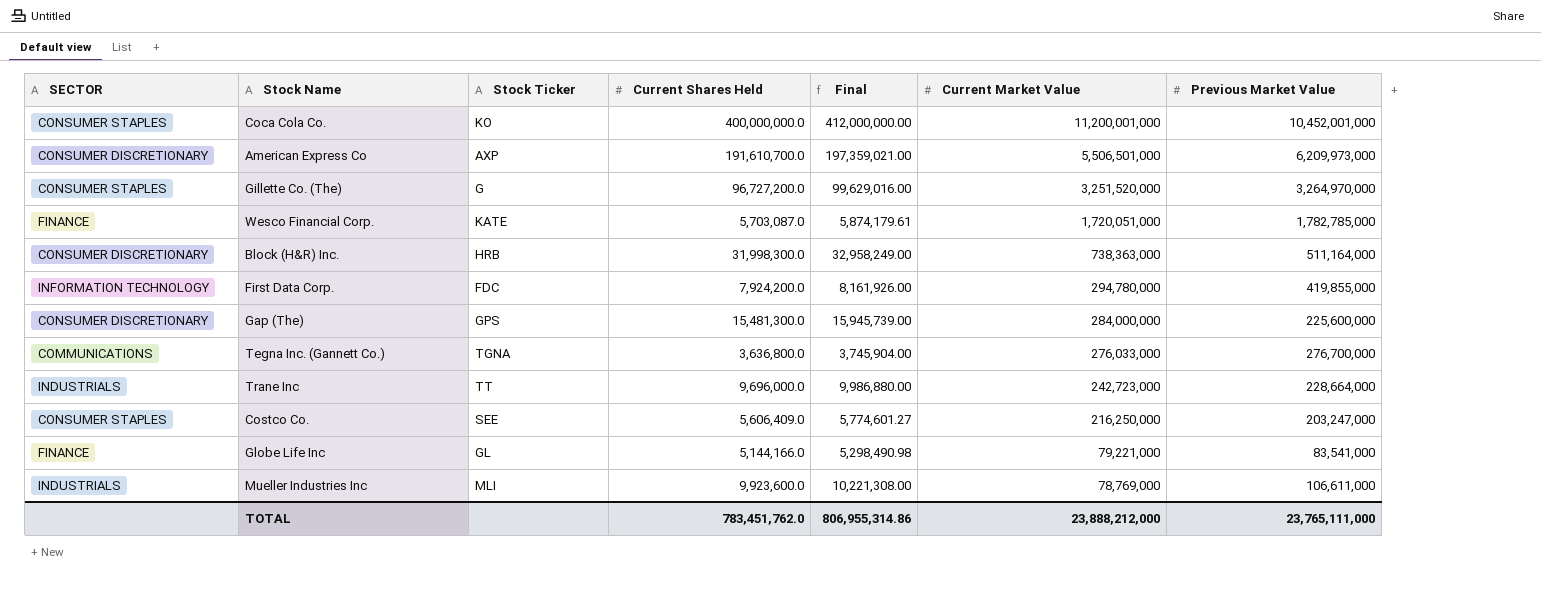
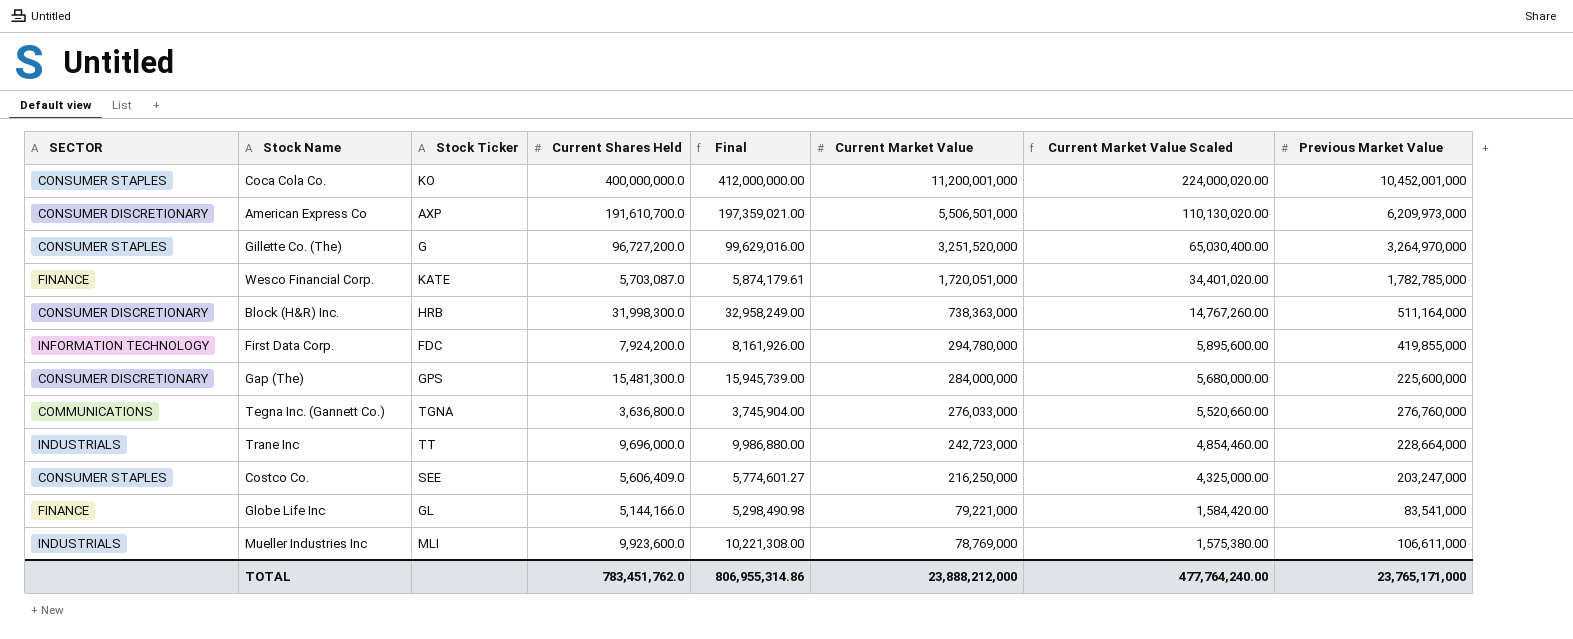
column Current Market Value Scaled | formula: none -> [Current Market Value] * 0.02
Tegna Inc. (Gannett Co.) | Previous Market Value: 276,700,000 -> 276,760,000
TOTAL | Previous Market Value: 23,765,111,000 -> 23,765,171,000

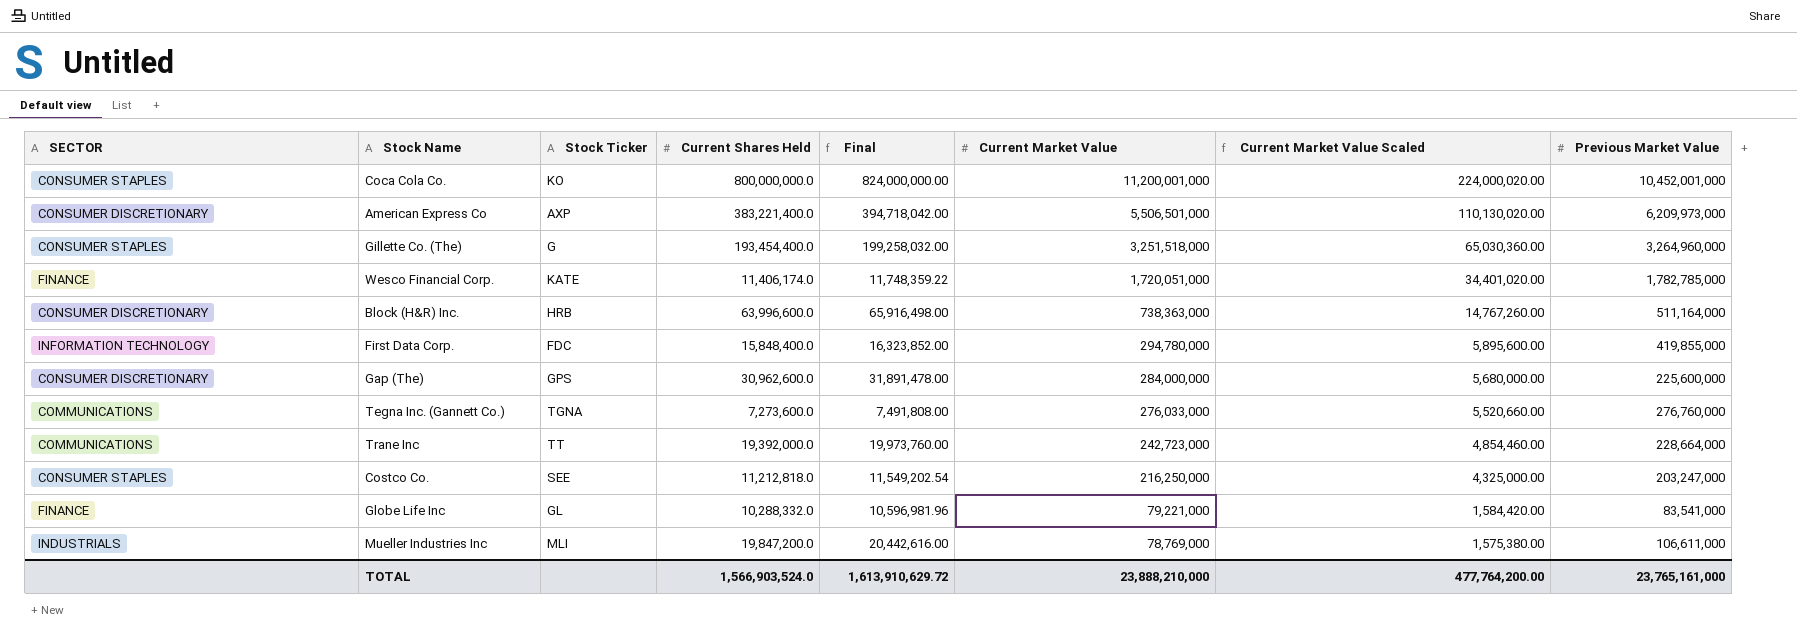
Coca Cola Co. | Current Shares Held: 400,000,000.0 -> 800,000,000.0
Coca Cola Co. | Final: 412,000,000.00 -> 824,000,000.00
American Express Co | Current Shares Held: 191,610,700.0 -> 383,221,400.0
American Express Co | Final: 197,359,021.00 -> 394,718,042.00
Gillette Co. (The) | Current Shares Held: 96,727,200.0 -> 193,454,400.0
Gillette Co. (The) | Final: 99,629,016.00 -> 199,258,032.00
Gillette Co. (The) | Current Market Value: 3,251,520,000 -> 3,251,518,000
Gillette Co. (The) | Current Market Value Scaled: 65,030,400.00 -> 65,030,360.00
Gillette Co. (The) | Previous Market Value: 3,264,970,000 -> 3,264,960,000
Wesco Financial Corp. | Current Shares Held: 5,703,087.0 -> 11,406,174.0
Wesco Financial Corp. | Final: 5,874,179.61 -> 11,748,359.22
Block (H&R) Inc. | Current Shares Held: 31,998,300.0 -> 63,996,600.0
Block (H&R) Inc. | Final: 32,958,249.00 -> 65,916,498.00
First Data Corp. | Current Shares Held: 7,924,200.0 -> 15,848,400.0
First Data Corp. | Final: 8,161,926.00 -> 16,323,852.00
Gap (The) | Current Shares Held: 15,481,300.0 -> 30,962,600.0
Gap (The) | Final: 15,945,739.00 -> 31,891,478.00
Tegna Inc. (Gannett Co.) | Current Shares Held: 3,636,800.0 -> 7,273,600.0
Tegna Inc. (Gannett Co.) | Final: 3,745,904.00 -> 7,491,808.00
Trane Inc | SECTOR: INDUSTRIALS -> COMMUNICATIONS
Trane Inc | Current Shares Held: 9,696,000.0 -> 19,392,000.0
Trane Inc | Final: 9,986,880.00 -> 19,973,760.00
Costco Co. | Current Shares Held: 5,606,409.0 -> 11,212,818.0
Costco Co. | Final: 5,774,601.27 -> 11,549,202.54
Globe Life Inc | Current Shares Held: 5,144,166.0 -> 10,288,332.0
Globe Life Inc | Final: 5,298,490.98 -> 10,596,981.96
Mueller Industries Inc | Current Shares Held: 9,923,600.0 -> 19,847,200.0
Mueller Industries Inc | Final: 10,221,308.00 -> 20,442,616.00
TOTAL | Current Shares Held: 783,451,762.0 -> 1,566,903,524.0
TOTAL | Final: 806,955,314.86 -> 1,613,910,629.72
TOTAL | Current Market Value: 23,888,212,000 -> 23,888,210,000
TOTAL | Current Market Value Scaled: 477,764,240.00 -> 477,764,200.00
TOTAL | Previous Market Value: 23,765,171,000 -> 23,765,161,000

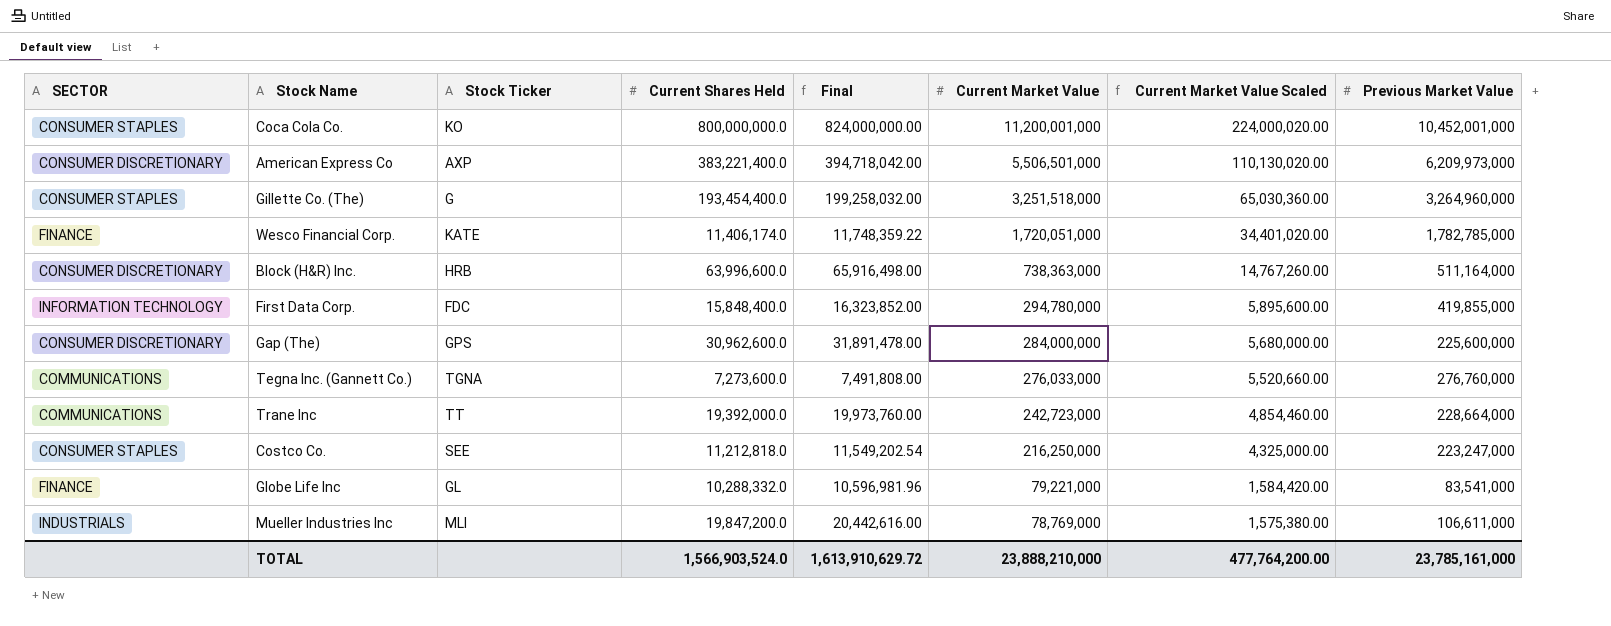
Costco Co. | Previous Market Value: 203,247,000 -> 223,247,000
TOTAL | Previous Market Value: 23,765,161,000 -> 23,785,161,000

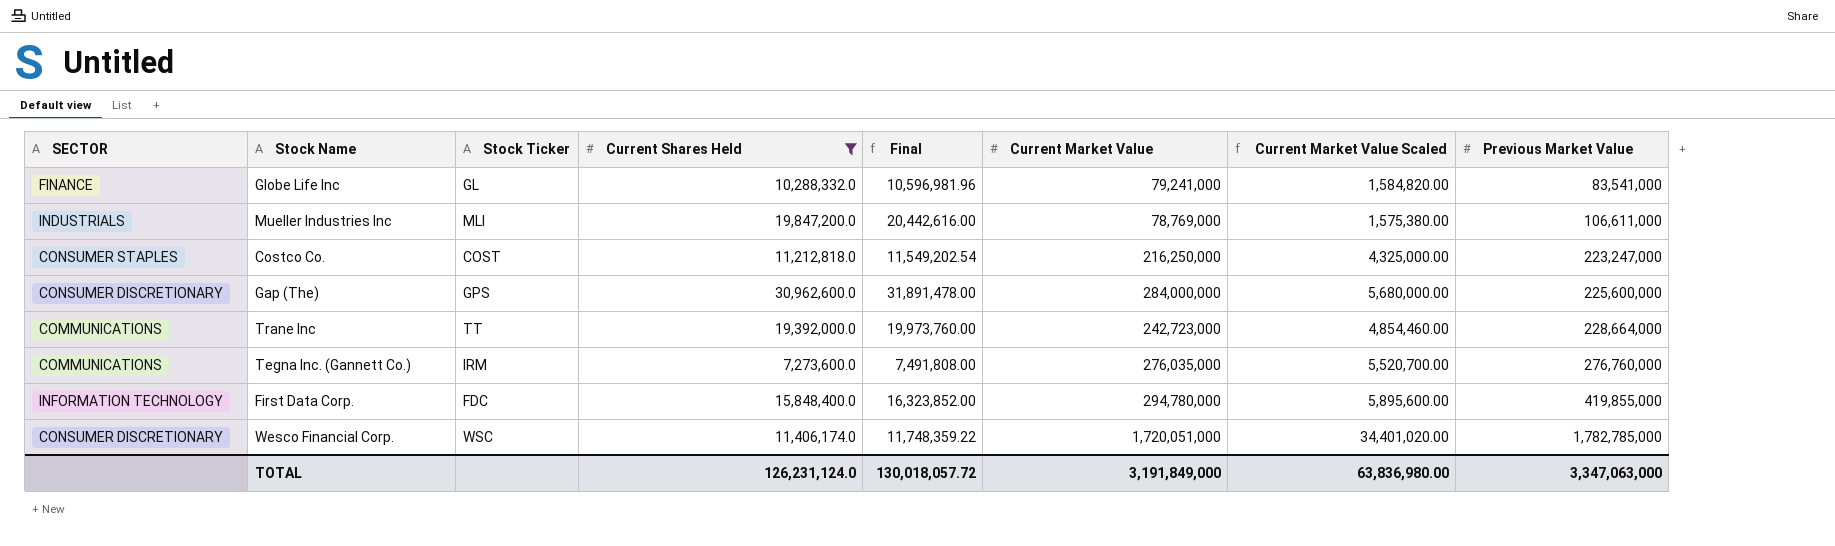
filter: none -> Current Shares Held <= 30,962,600.0
row order: Current Market Value descending -> Previous Market Value ascending
Globe Life Inc | Current Market Value: 79,221,000 -> 79,241,000
Globe Life Inc | Current Market Value Scaled: 1,584,420.00 -> 1,584,820.00
Costco Co. | Stock Ticker: SEE -> COST
Tegna Inc. (Gannett Co.) | Stock Ticker: TGNA -> IRM
Tegna Inc. (Gannett Co.) | Current Market Value: 276,033,000 -> 276,035,000
Tegna Inc. (Gannett Co.) | Current Market Value Scaled: 5,520,660.00 -> 5,520,700.00
Wesco Financial Corp. | SECTOR: FINANCE -> CONSUMER DISCRETIONARY
Wesco Financial Corp. | Stock Ticker: KATE -> WSC
TOTAL | Current Shares Held: 1,566,903,524.0 -> 126,231,124.0
TOTAL | Final: 1,613,910,629.72 -> 130,018,057.72
TOTAL | Current Market Value: 23,888,210,000 -> 3,191,849,000
TOTAL | Current Market Value Scaled: 477,764,200.00 -> 63,836,980.00
TOTAL | Previous Market Value: 23,785,161,000 -> 3,347,063,000

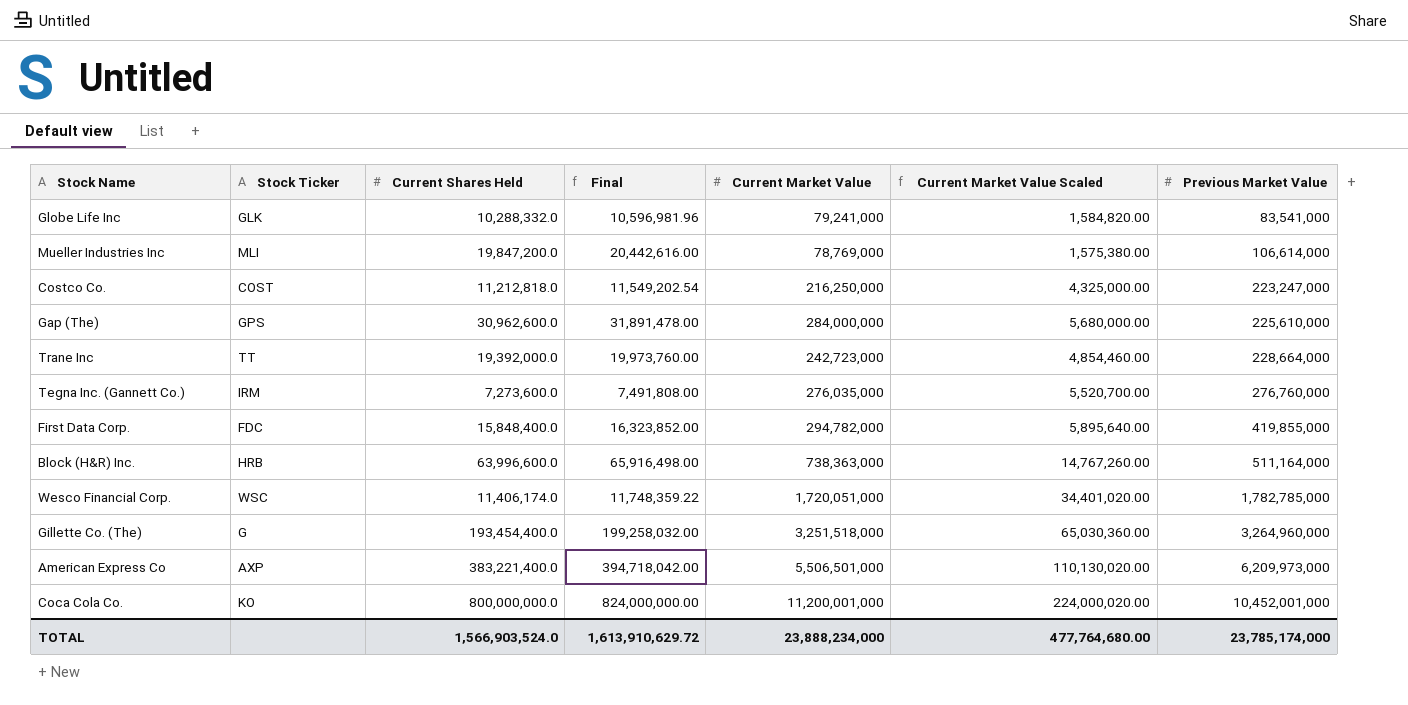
filter: Current Shares Held <= 30,962,600.0 -> none
column SECTOR | position: 1 -> none
Globe Life Inc | Stock Ticker: GL -> GLK
Mueller Industries Inc | Previous Market Value: 106,611,000 -> 106,614,000
Gap (The) | Previous Market Value: 225,600,000 -> 225,610,000
First Data Corp. | Current Market Value: 294,780,000 -> 294,782,000
First Data Corp. | Current Market Value Scaled: 5,895,600.00 -> 5,895,640.00
TOTAL | Current Shares Held: 126,231,124.0 -> 1,566,903,524.0
TOTAL | Final: 130,018,057.72 -> 1,613,910,629.72
TOTAL | Current Market Value: 3,191,849,000 -> 23,888,234,000
TOTAL | Current Market Value Scaled: 63,836,980.00 -> 477,764,680.00
TOTAL | Previous Market Value: 3,347,063,000 -> 23,785,174,000

